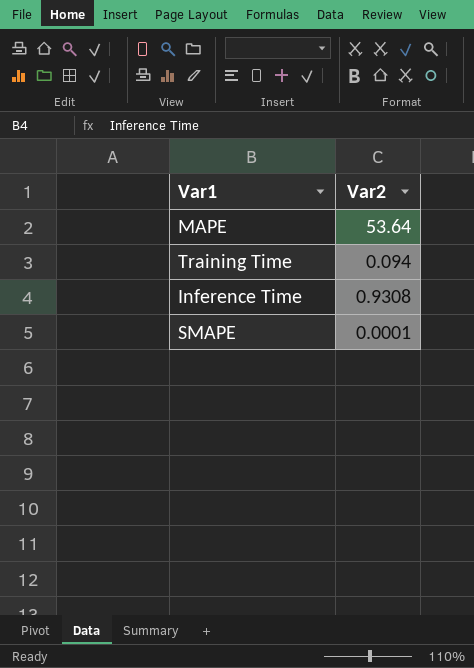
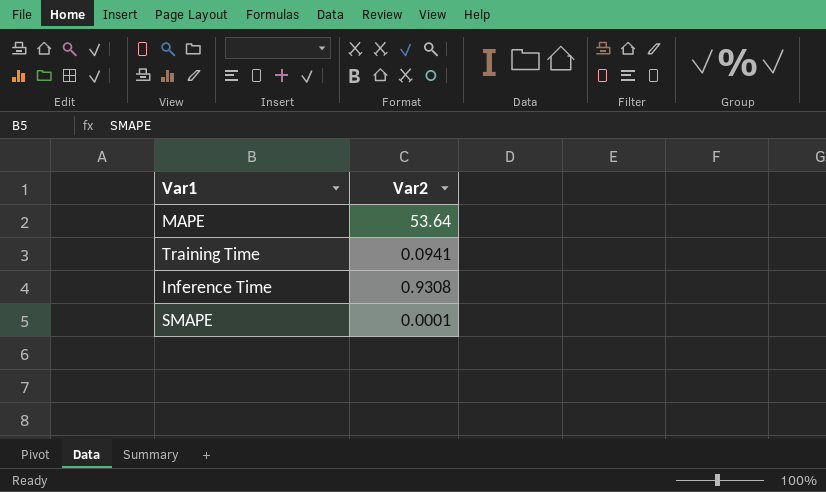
Training Time | Var2: 0.094 -> 0.0941

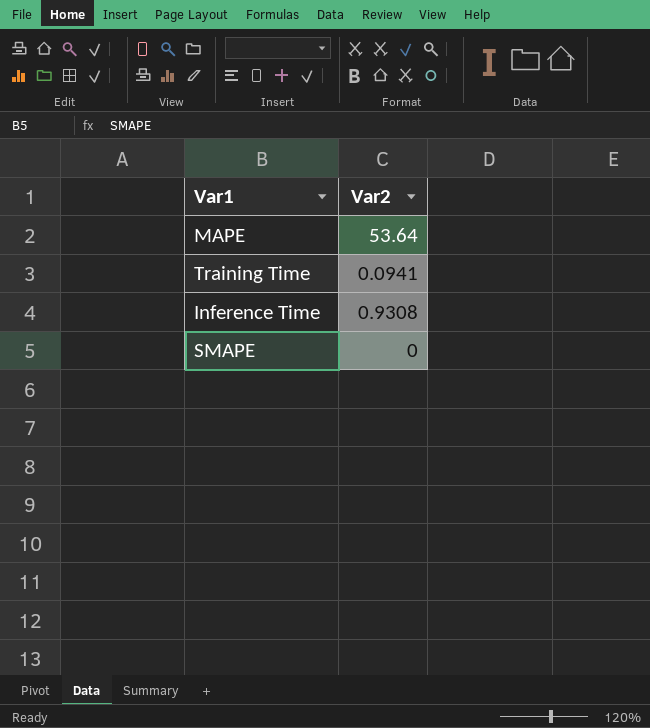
SMAPE | Var2: 0.0001 -> 0

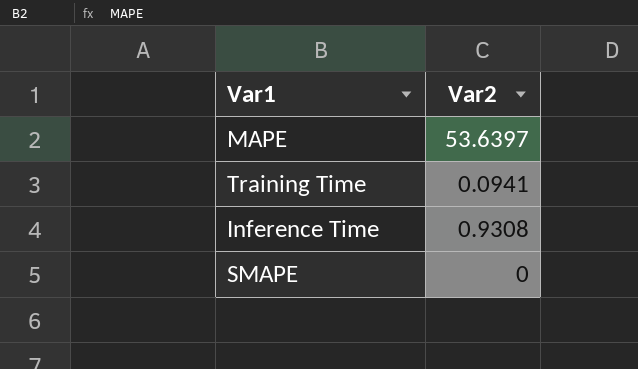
MAPE | Var2: 53.64 -> 53.6397

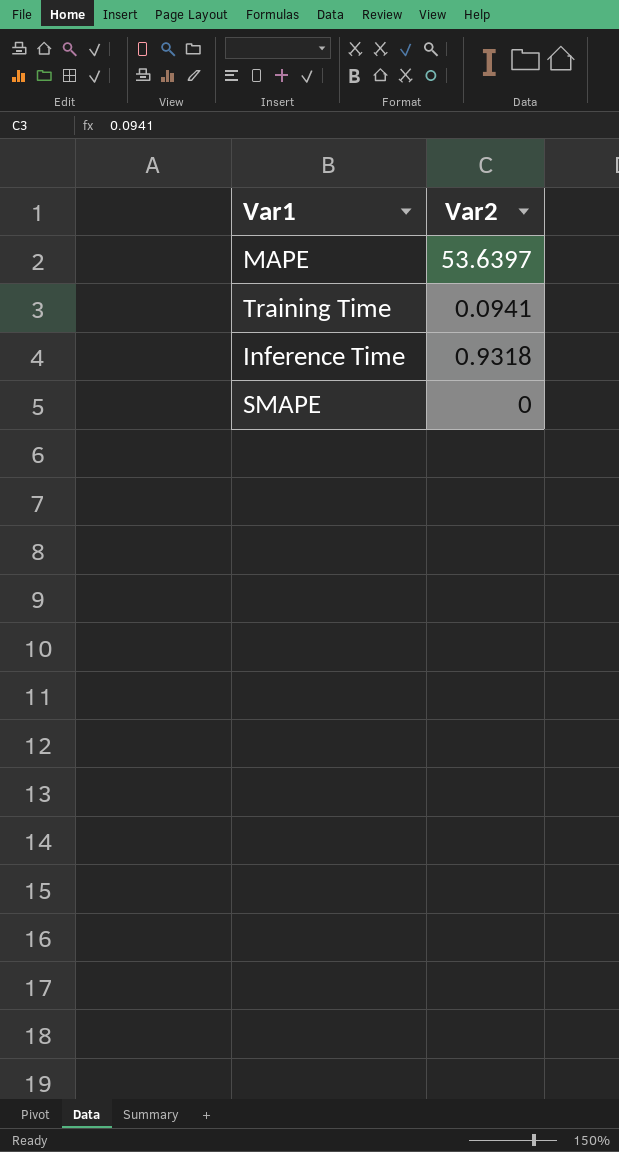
Inference Time | Var2: 0.9308 -> 0.9318

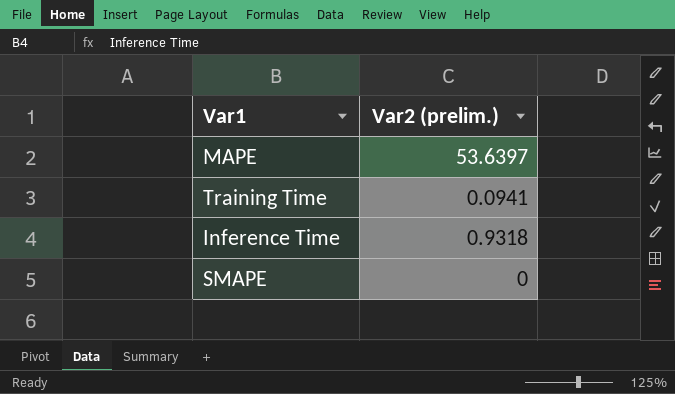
column name: Var2 -> Var2 (prelim.)

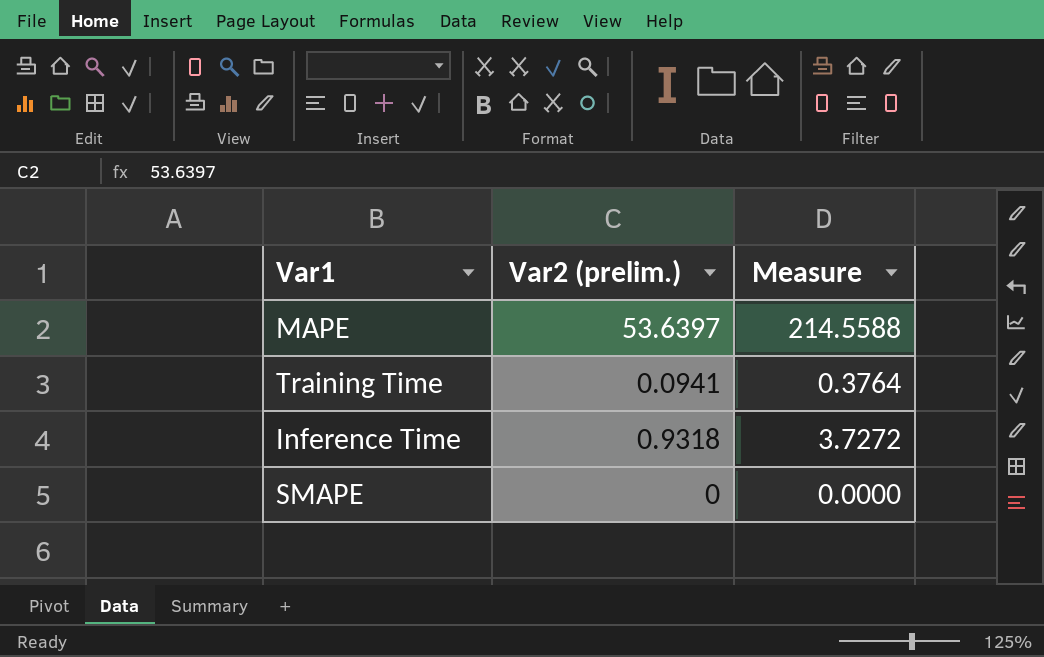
column Measure | formula: none -> [Var2 (prelim.)] * 4

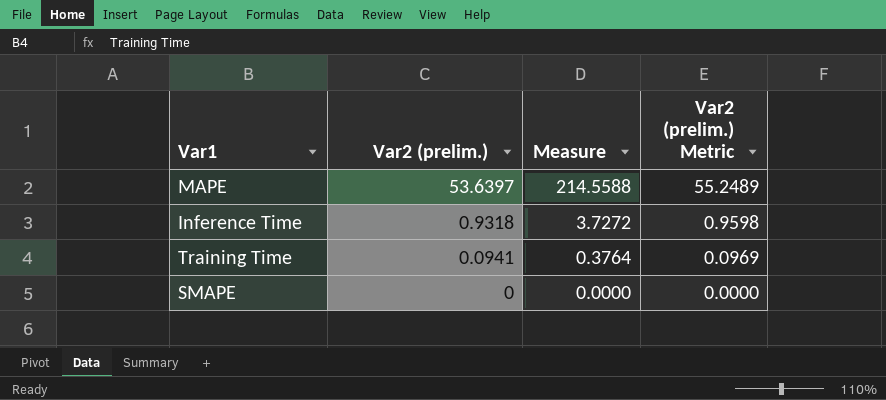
row order: none -> Var2 (prelim.) descending
column Var2 (prelim.) Metric | formula: none -> [Var2 (prelim.)] * 1.03

